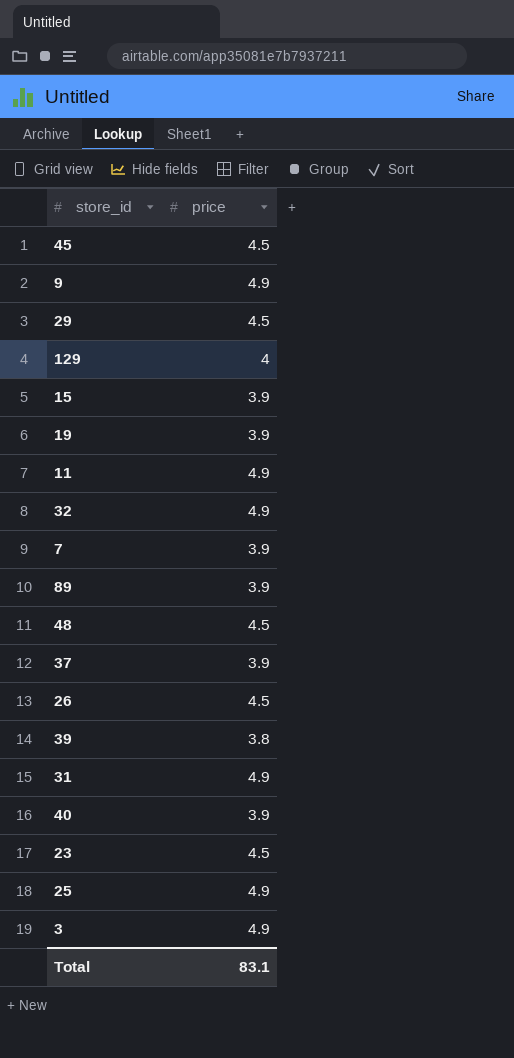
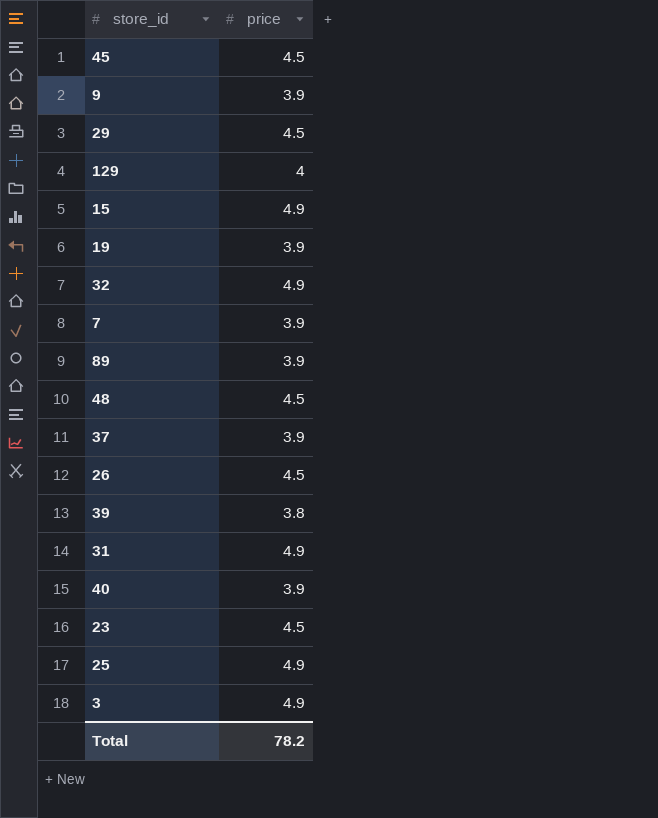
row 11: 4.9 -> none
9 | price: 4.9 -> 3.9
15 | price: 3.9 -> 4.9
Total | price: 83.1 -> 78.2

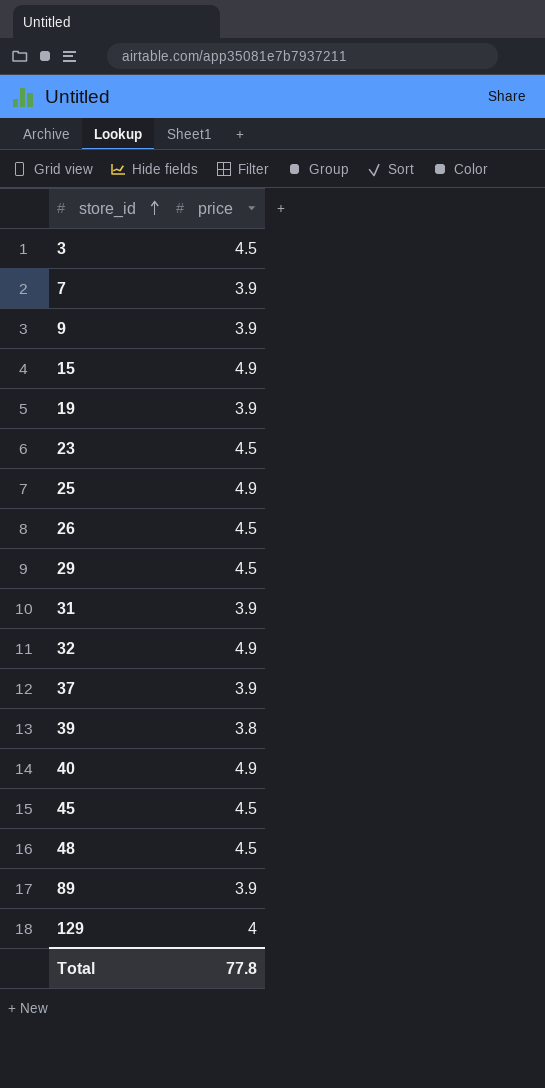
row order: none -> store_id ascending
3 | price: 4.9 -> 4.5
31 | price: 4.9 -> 3.9
40 | price: 3.9 -> 4.9
Total | price: 78.2 -> 77.8

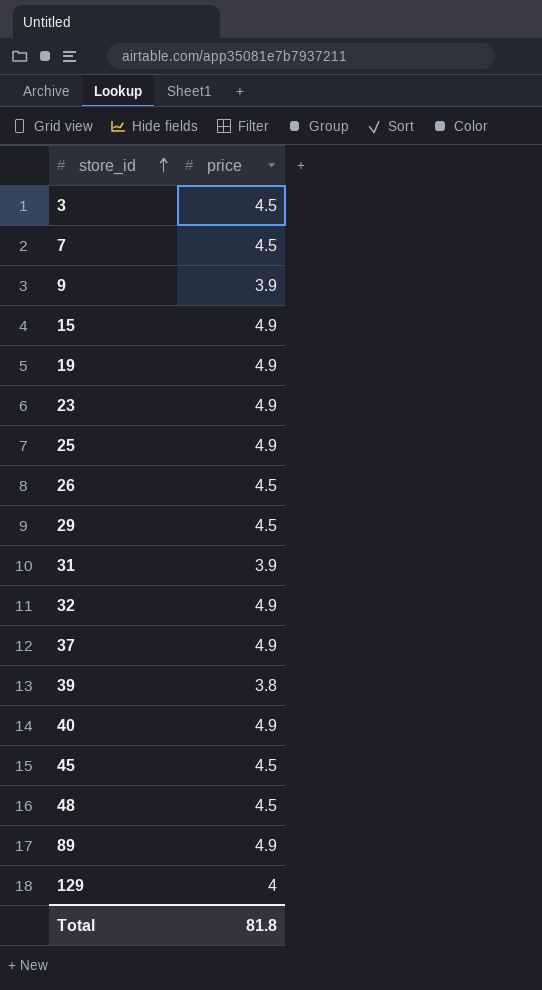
7 | price: 3.9 -> 4.5
19 | price: 3.9 -> 4.9
23 | price: 4.5 -> 4.9
37 | price: 3.9 -> 4.9
89 | price: 3.9 -> 4.9
Total | price: 77.8 -> 81.8

